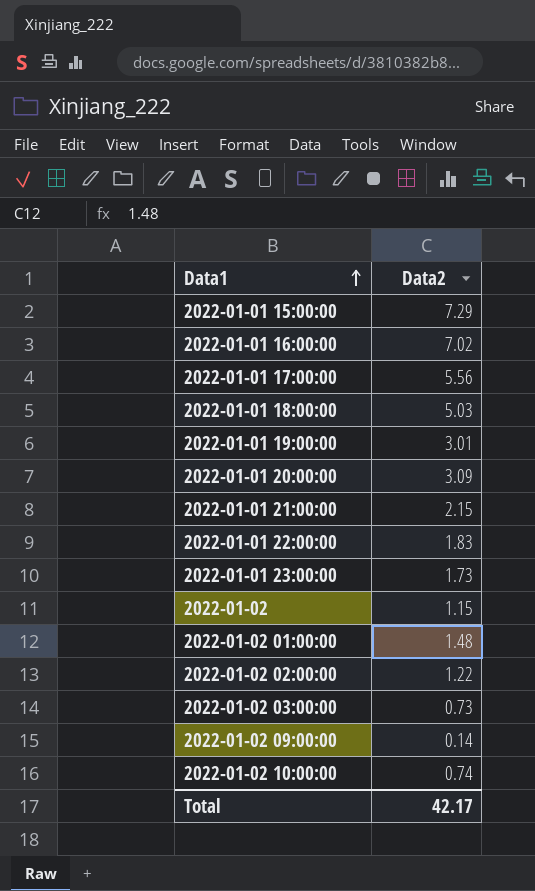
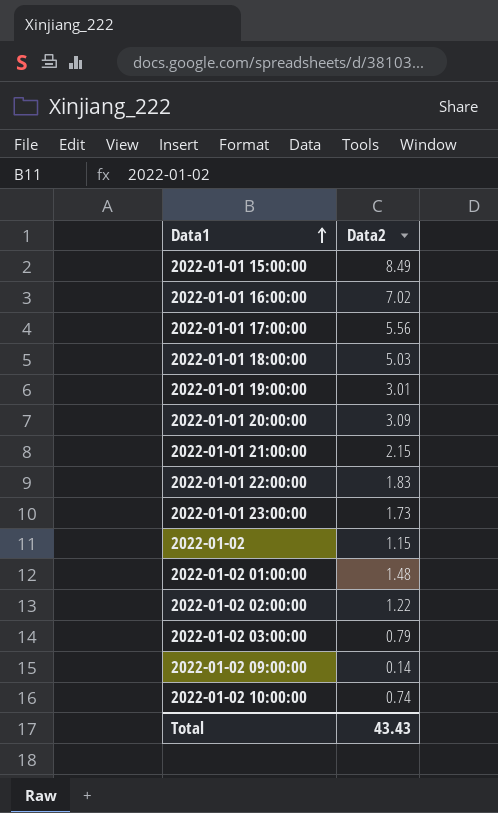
2022-01-01 15:00:00 | Data2: 7.29 -> 8.49
2022-01-02 03:00:00 | Data2: 0.73 -> 0.79
Total | Data2: 42.17 -> 43.43

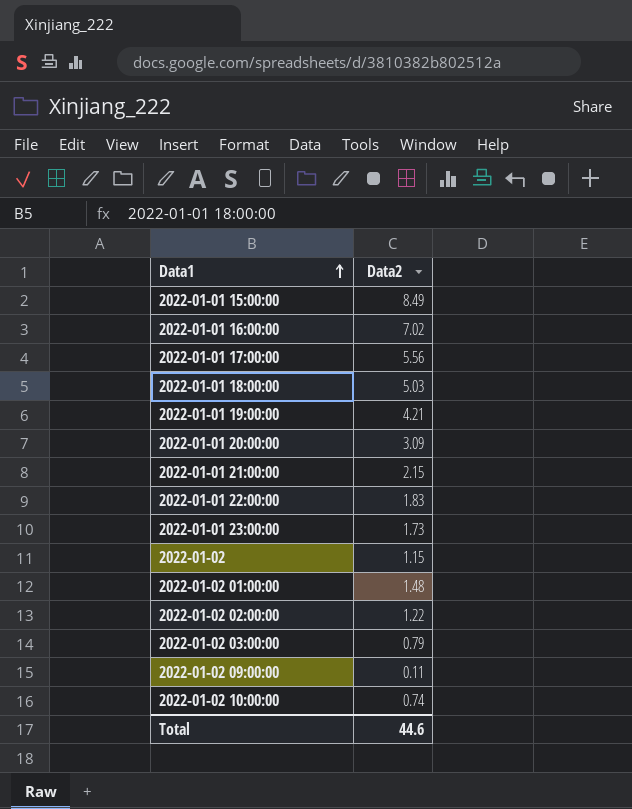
2022-01-01 19:00:00 | Data2: 3.01 -> 4.21
2022-01-02 09:00:00 | Data2: 0.14 -> 0.11
Total | Data2: 43.43 -> 44.6

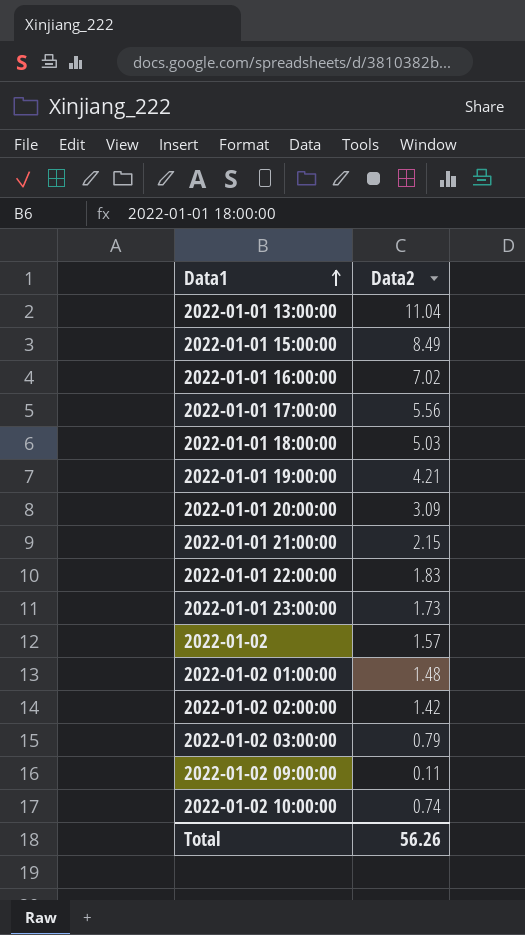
row 2022-01-01 13:00:00: none -> 11.04
2022-01-02 | Data2: 1.15 -> 1.57
2022-01-02 02:00:00 | Data2: 1.22 -> 1.42
Total | Data2: 44.6 -> 56.26

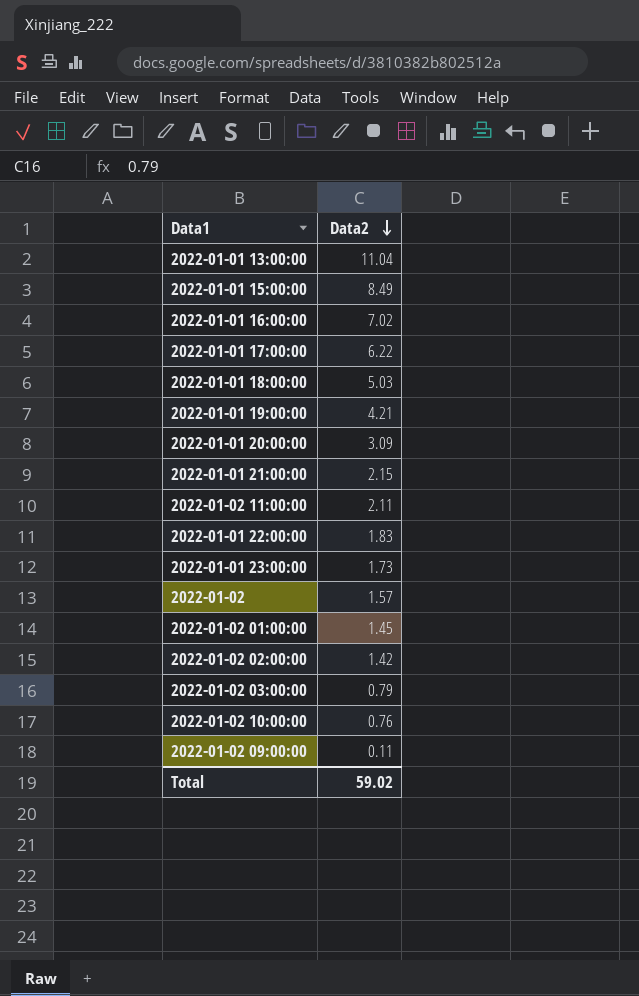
row order: Data1 ascending -> Data2 descending
2022-01-01 17:00:00 | Data2: 5.56 -> 6.22
row 2022-01-02 11:00:00: none -> 2.11
2022-01-02 01:00:00 | Data2: 1.48 -> 1.45
2022-01-02 10:00:00 | Data2: 0.74 -> 0.76
Total | Data2: 56.26 -> 59.02

